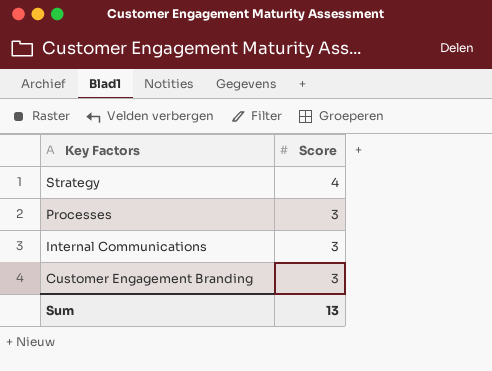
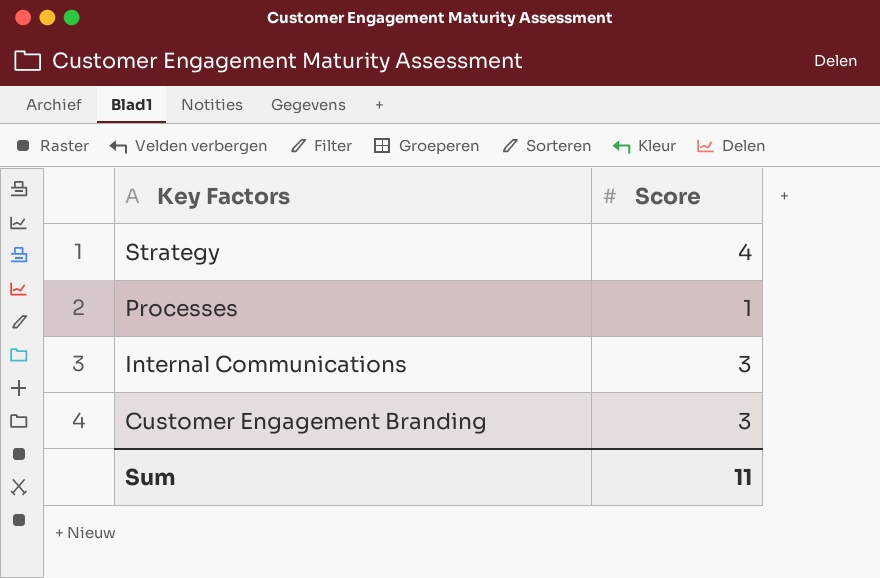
Processes | Score: 3 -> 1
Sum | Score: 13 -> 11

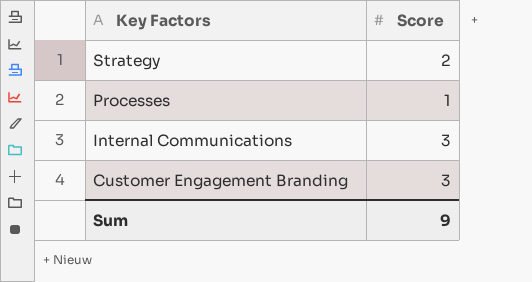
Strategy | Score: 4 -> 2
Sum | Score: 11 -> 9

